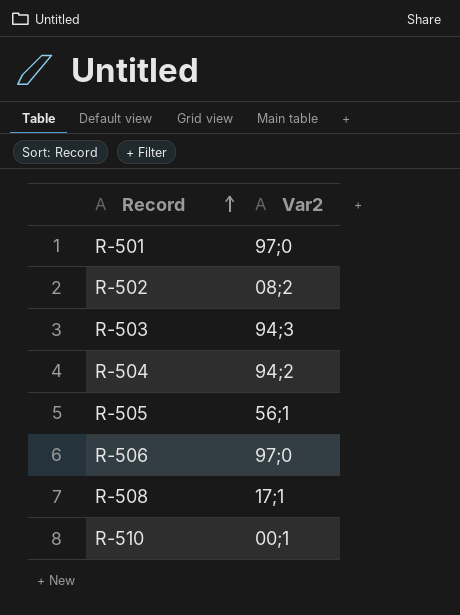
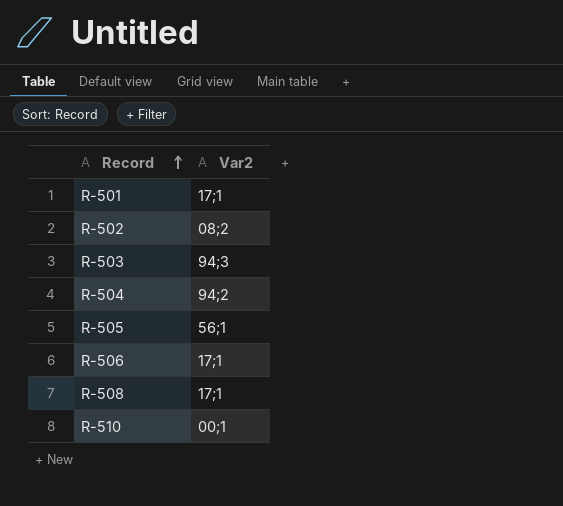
R-501 | Var2: 97;0 -> 17;1
R-506 | Var2: 97;0 -> 17;1

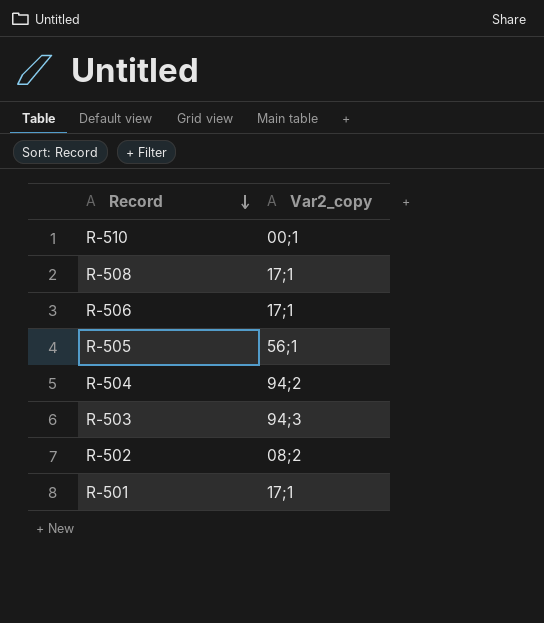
row order: Record ascending -> Record descending
column name: Var2 -> Var2_copy

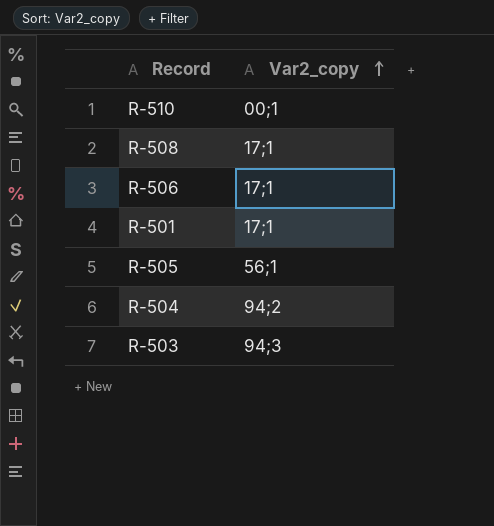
row order: Record descending -> Var2_copy ascending
row R-502: 08;2 -> none

